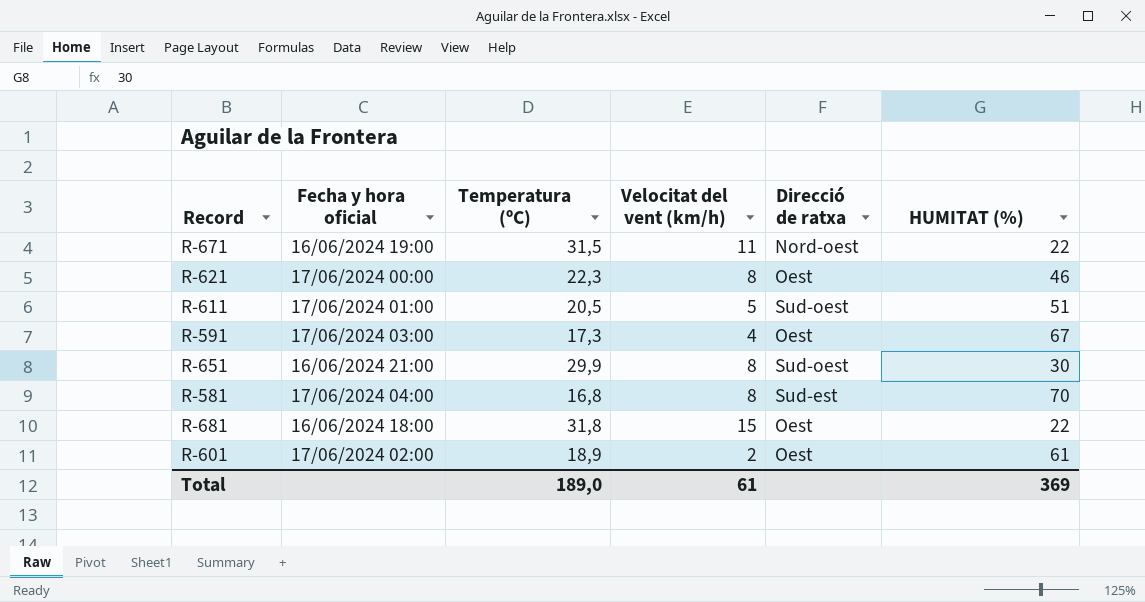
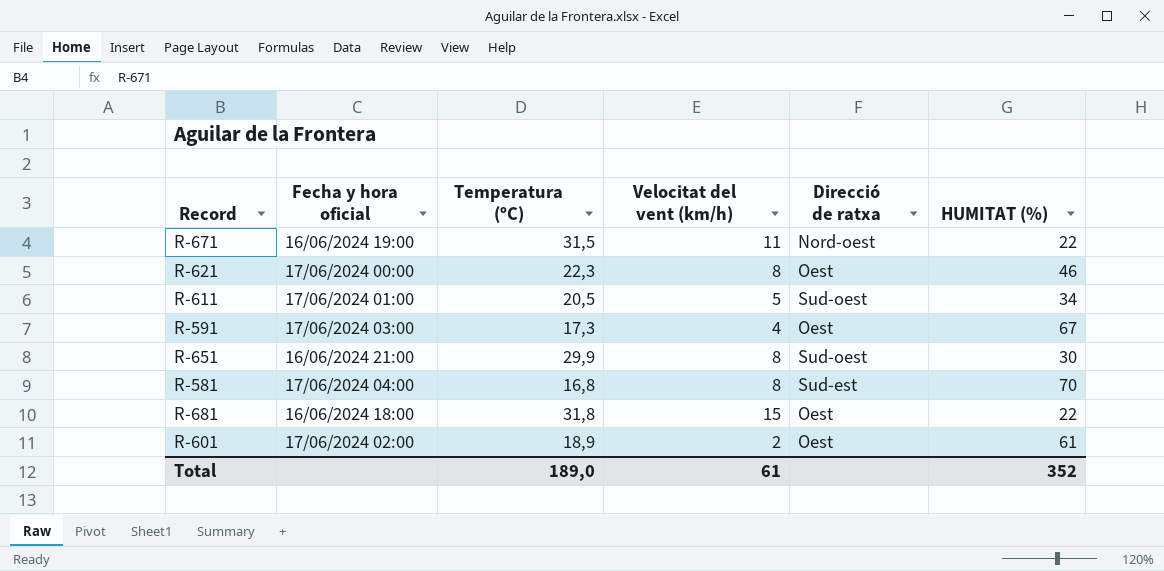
R-611 | HUMITAT (%): 51 -> 34
Total | HUMITAT (%): 369 -> 352

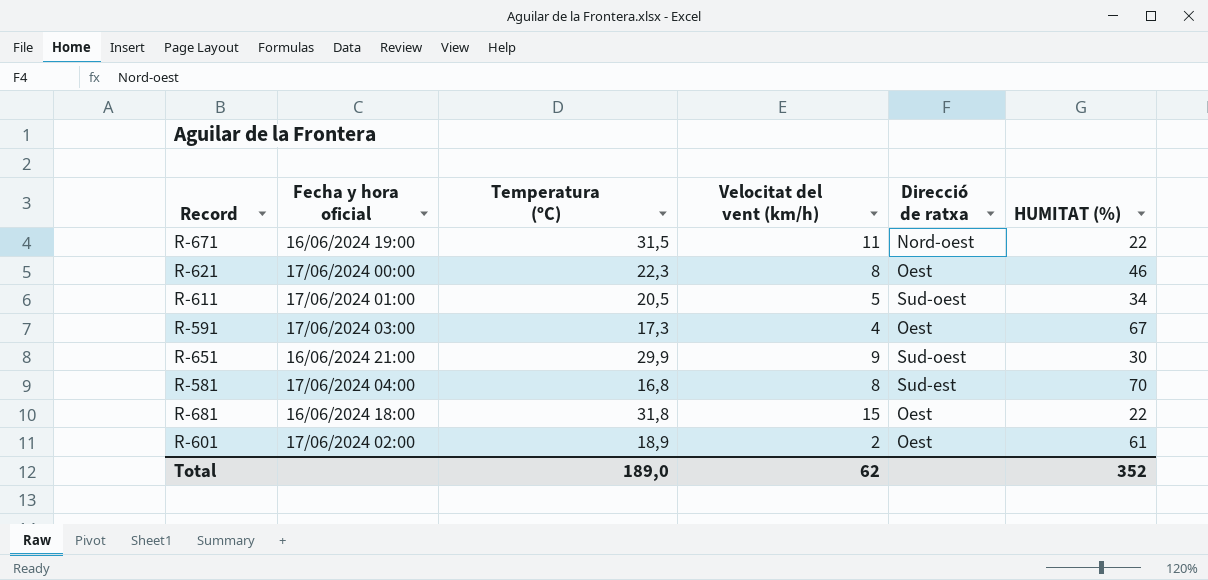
R-651 | Velocitat del vent (km/h): 8 -> 9
Total | Velocitat del vent (km/h): 61 -> 62

